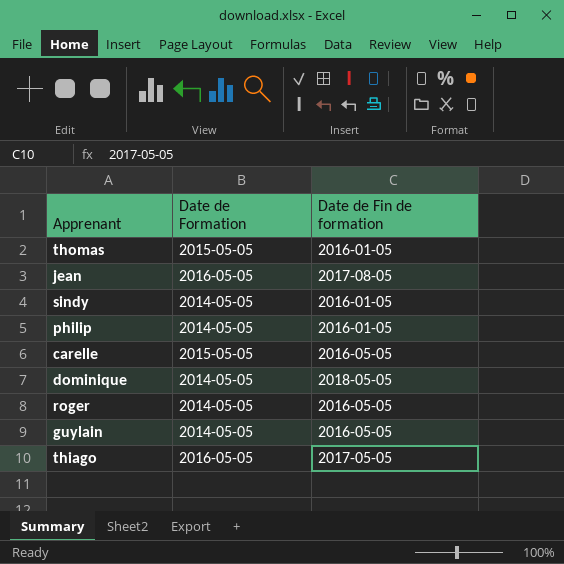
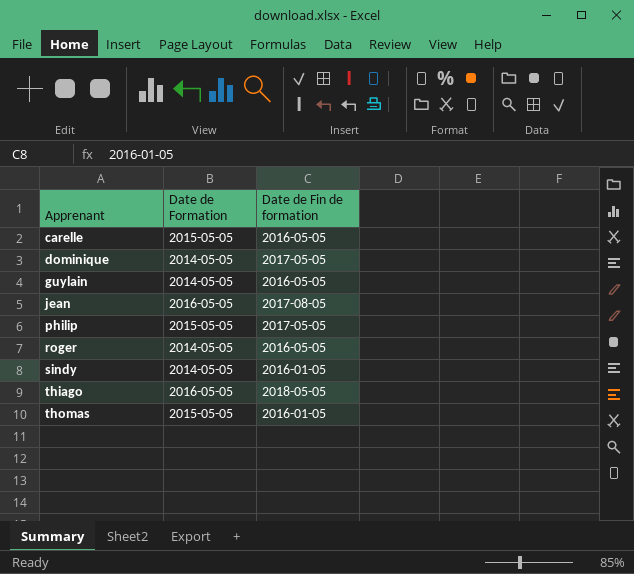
row order: none -> Apprenant ascending
dominique | Date de Fin de formation: 2018-05-05 -> 2017-05-05
philip | Date de Formation: 2014-05-05 -> 2015-05-05
philip | Date de Fin de formation: 2016-01-05 -> 2017-05-05
thiago | Date de Fin de formation: 2017-05-05 -> 2018-05-05

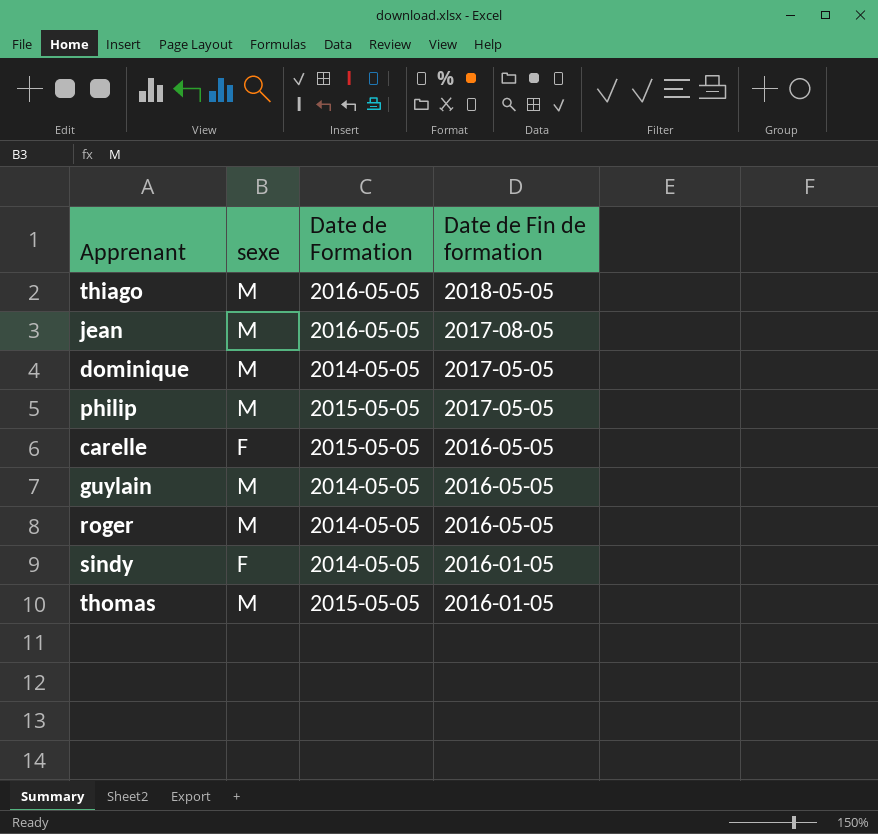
row order: Apprenant ascending -> Date de Fin de formation descending
column sexe | position: none -> 2

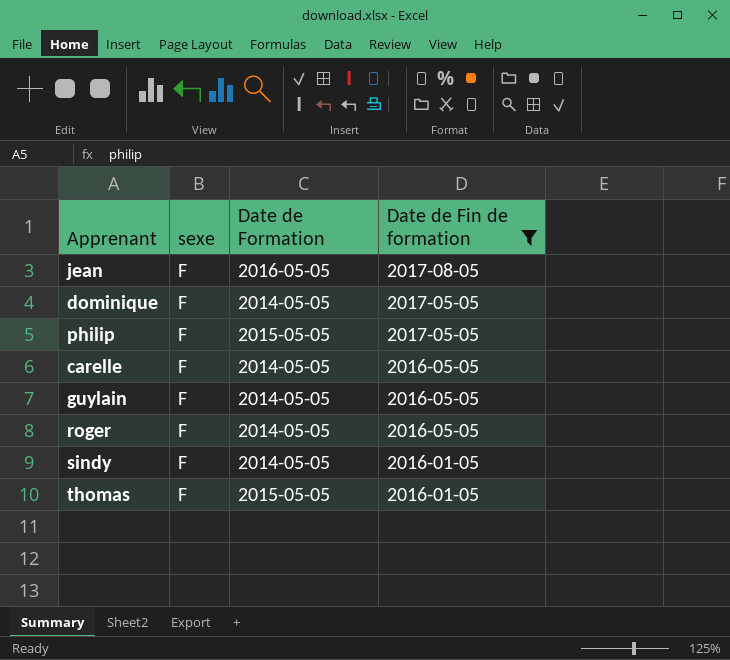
filter: none -> Date de Fin de formation != 2018-05-05
jean | sexe: M -> F
dominique | sexe: M -> F
philip | sexe: M -> F
carelle | Date de Formation: 2015-05-05 -> 2014-05-05
guylain | sexe: M -> F
roger | sexe: M -> F
thomas | sexe: M -> F

